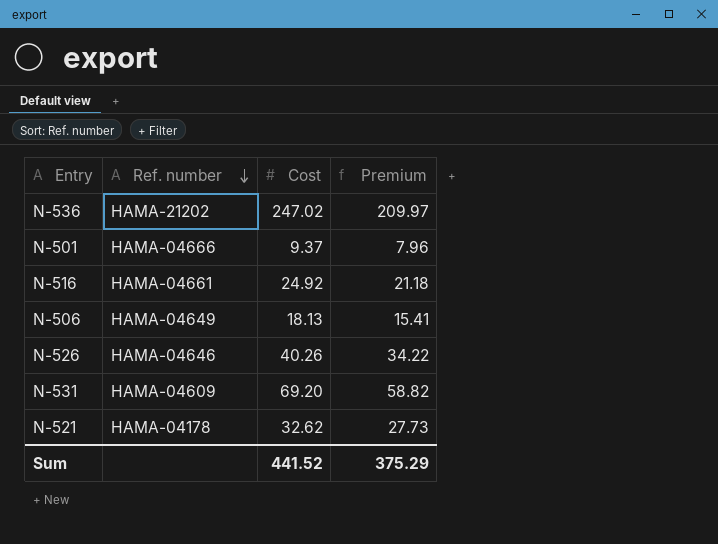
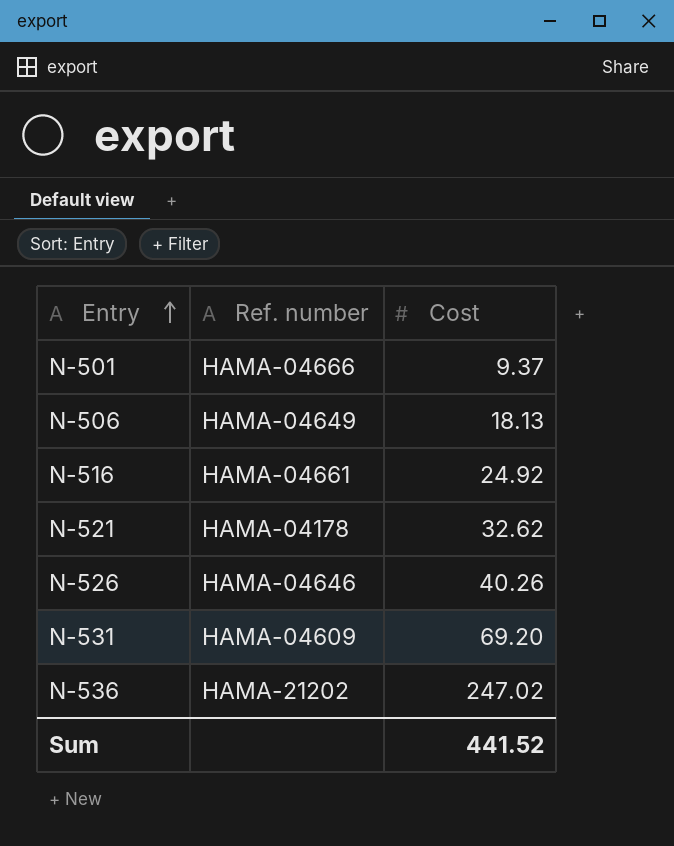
row order: Ref. number descending -> Entry ascending
column Premium | formula: [Cost] * 0.85 -> none

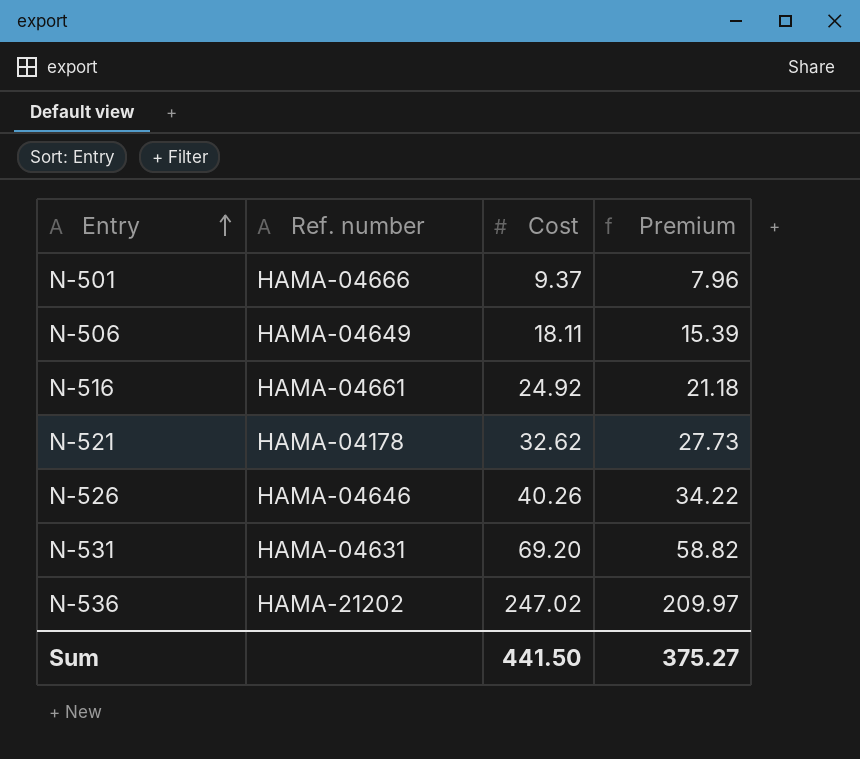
column Premium | formula: none -> [Cost] * 0.85
N-506 | Cost: 18.13 -> 18.11
N-531 | Ref. number: HAMA-04609 -> HAMA-04631
Sum | Cost: 441.52 -> 441.50

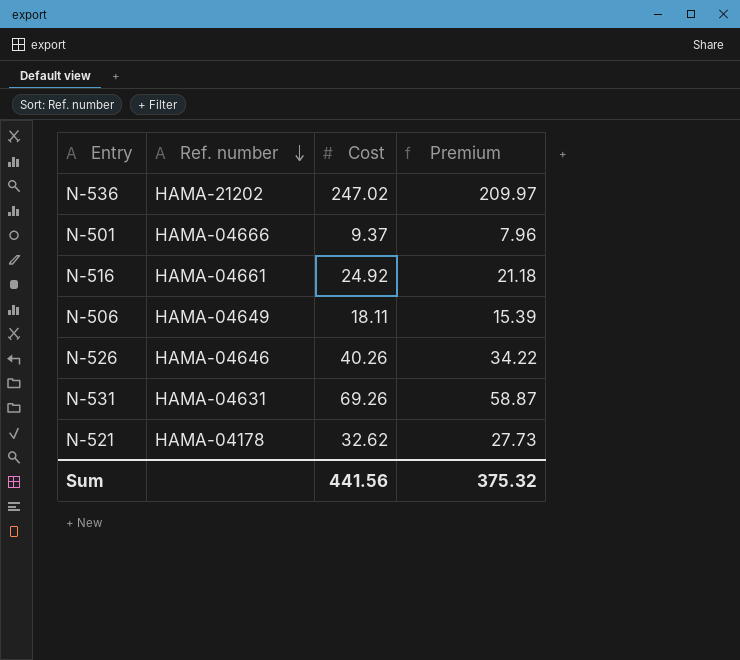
row order: Entry ascending -> Ref. number descending
N-531 | Cost: 69.20 -> 69.26
N-531 | Premium: 58.82 -> 58.87
Sum | Cost: 441.50 -> 441.56
Sum | Premium: 375.27 -> 375.32

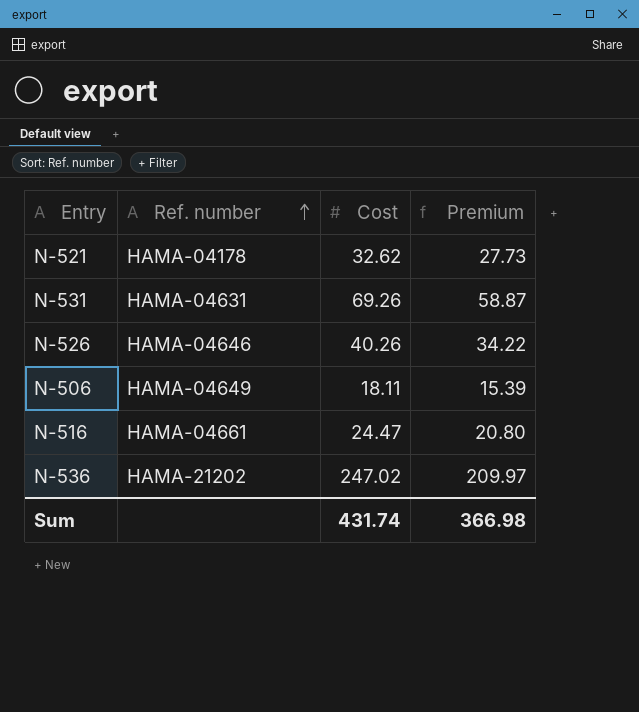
row order: Ref. number descending -> Ref. number ascending
row N-501: HAMA-04666 | 9.37 | 7.96 -> none
N-516 | Cost: 24.92 -> 24.47
N-516 | Premium: 21.18 -> 20.80
Sum | Cost: 441.56 -> 431.74
Sum | Premium: 375.32 -> 366.98

